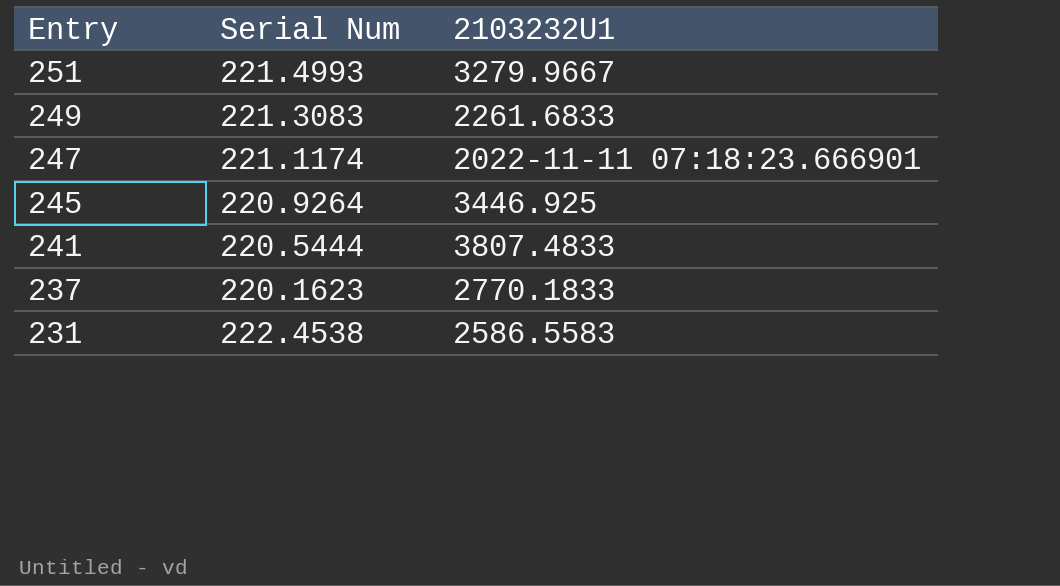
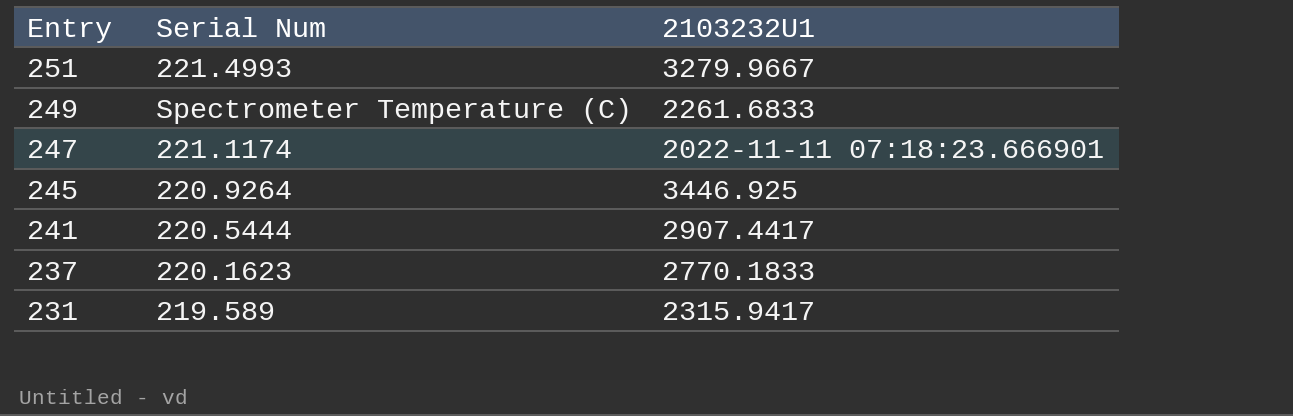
249 | Serial Num: 221.3083 -> Spectrometer Temperature (C)
241 | 2103232U1: 3807.4833 -> 2907.4417
231 | Serial Num: 222.4538 -> 219.589
231 | 2103232U1: 2586.5583 -> 2315.9417

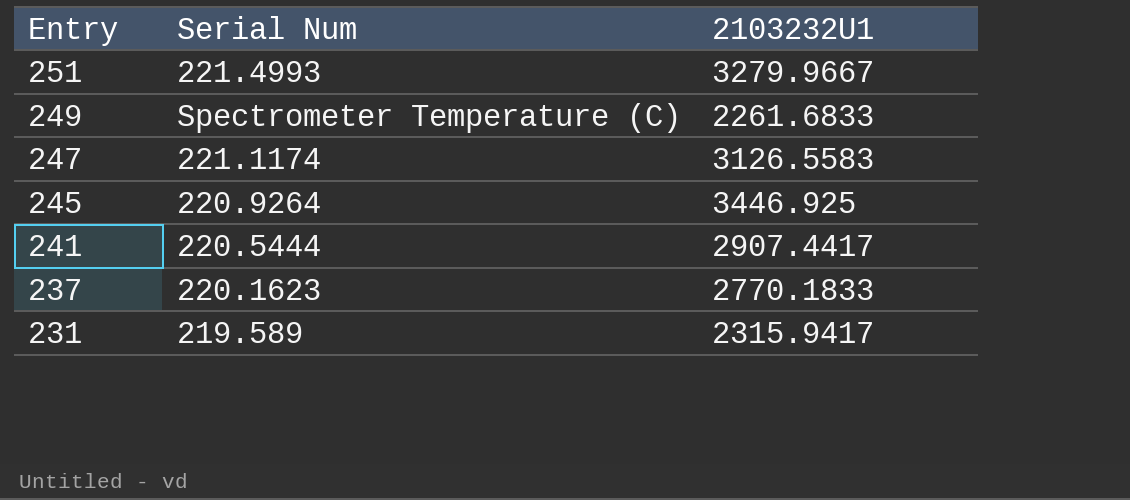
247 | 2103232U1: 2022-11-11 07:18:23.666901 -> 3126.5583

